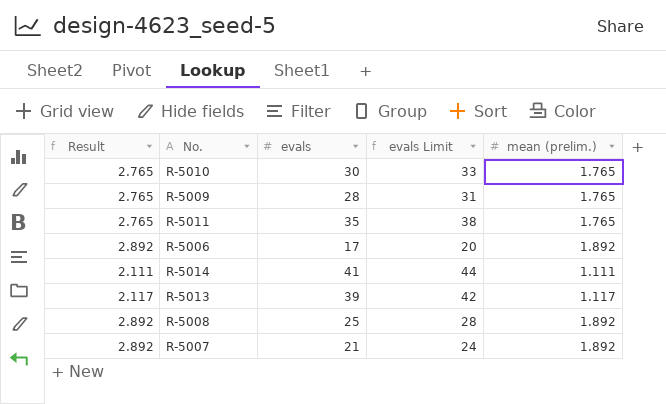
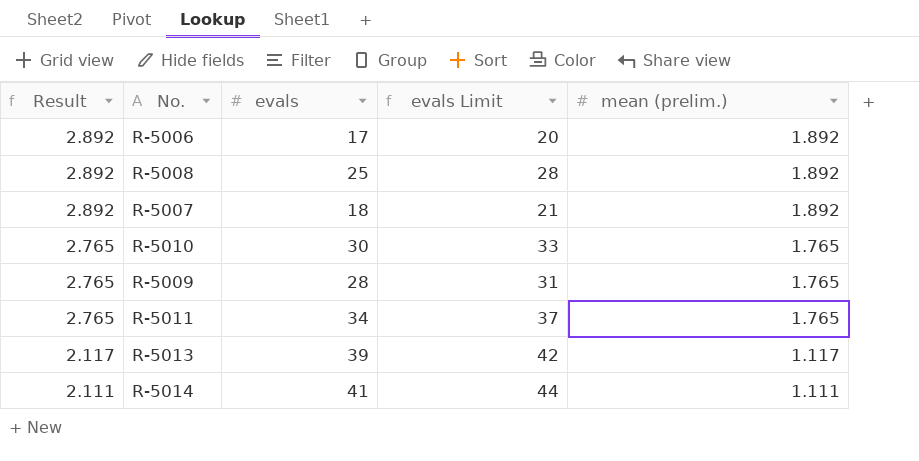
row order: none -> Result descending
R-5007 | evals: 21 -> 18
R-5007 | evals Limit: 24 -> 21
R-5011 | evals: 35 -> 34
R-5011 | evals Limit: 38 -> 37

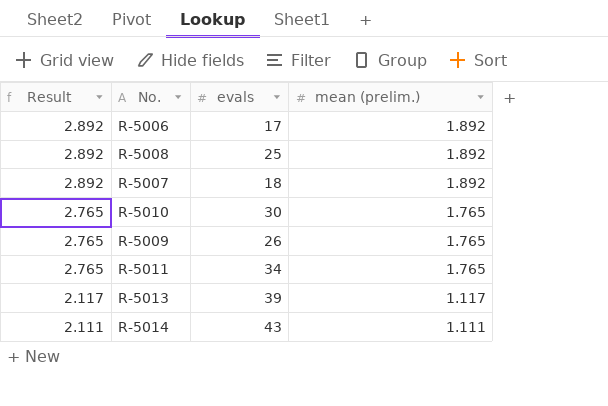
column evals Limit | formula: [evals] + 3 -> none
R-5009 | evals: 28 -> 26
R-5014 | evals: 41 -> 43

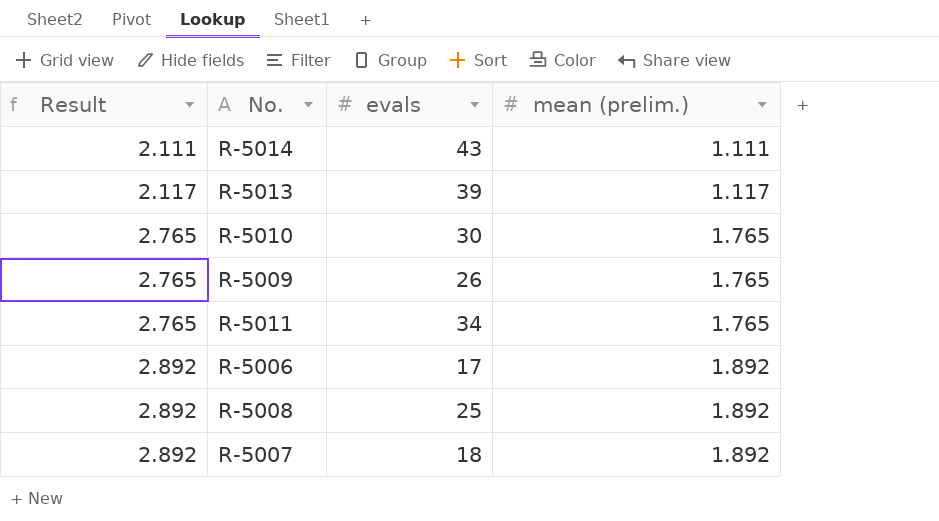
row order: Result descending -> Result ascending

